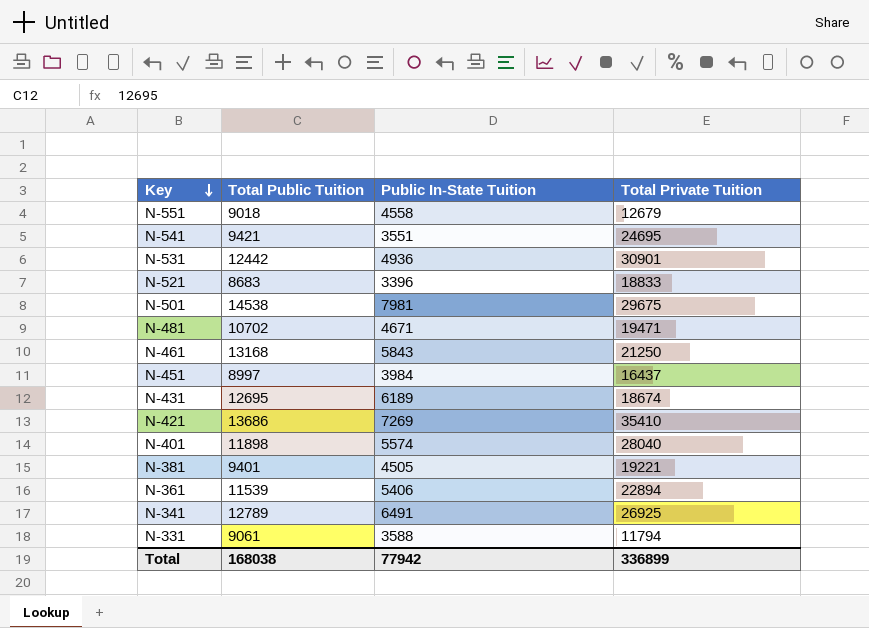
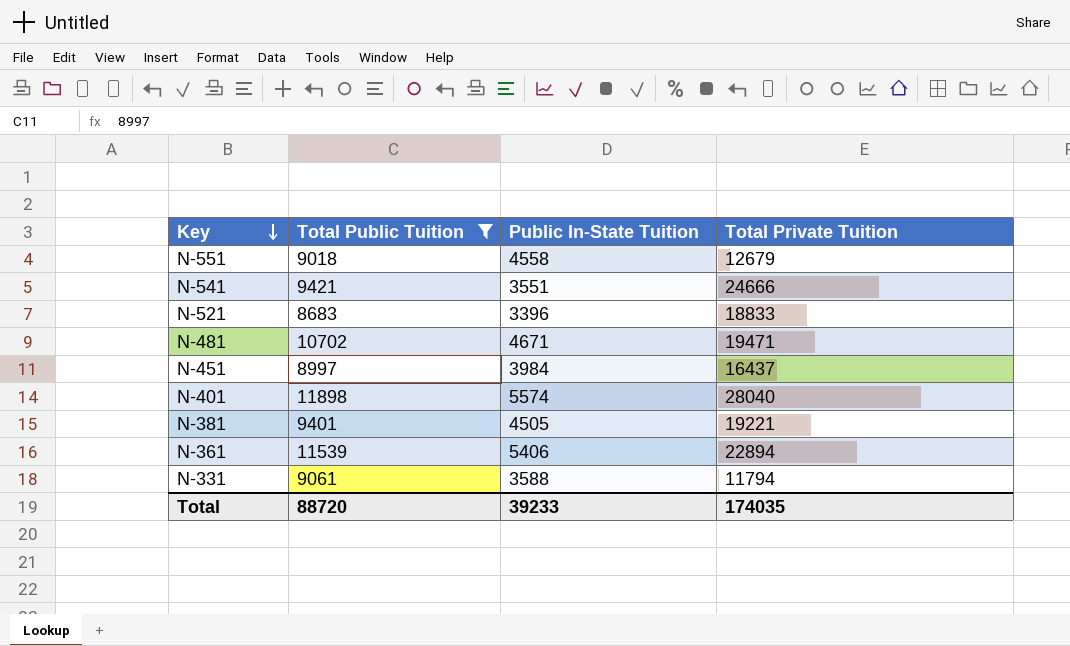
filter: none -> Total Public Tuition <= 11898
N-541 | Total Private Tuition: 24695 -> 24666
Total | Total Public Tuition: 168038 -> 88720
Total | Public In-State Tuition: 77942 -> 39233
Total | Total Private Tuition: 336899 -> 174035

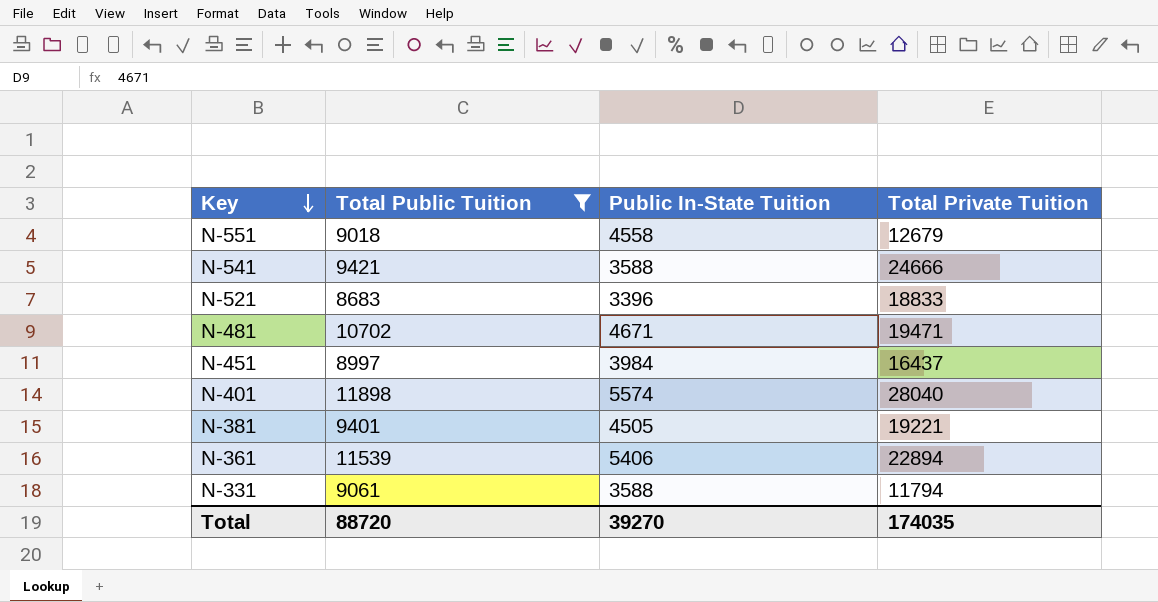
N-541 | Public In-State Tuition: 3551 -> 3588
Total | Public In-State Tuition: 39233 -> 39270

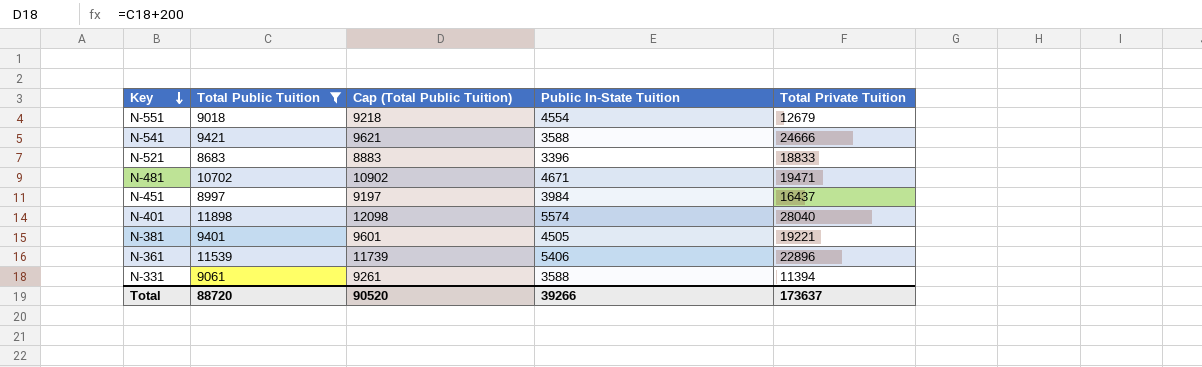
column Cap (Total Public Tuition) | formula: none -> [Total Public Tuition] + 200
N-551 | Public In-State Tuition: 4558 -> 4554
N-361 | Total Private Tuition: 22894 -> 22896
N-331 | Total Private Tuition: 11794 -> 11394
Total | Public In-State Tuition: 39270 -> 39266
Total | Total Private Tuition: 174035 -> 173637

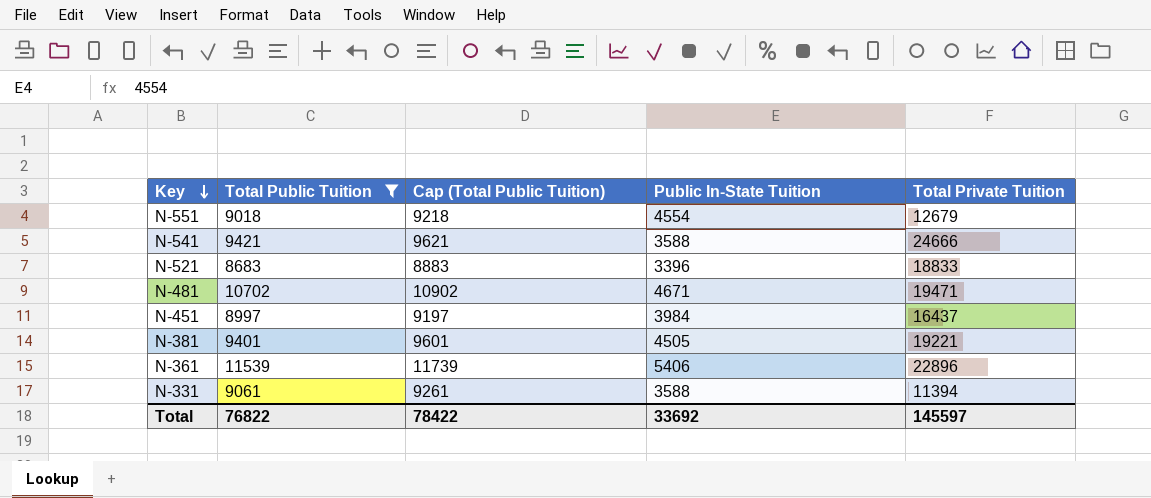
row N-401: 11898 | 12098 | 5574 | 28040 -> none
Total | Total Public Tuition: 88720 -> 76822
Total | Cap (Total Public Tuition): 90520 -> 78422
Total | Public In-State Tuition: 39266 -> 33692
Total | Total Private Tuition: 173637 -> 145597

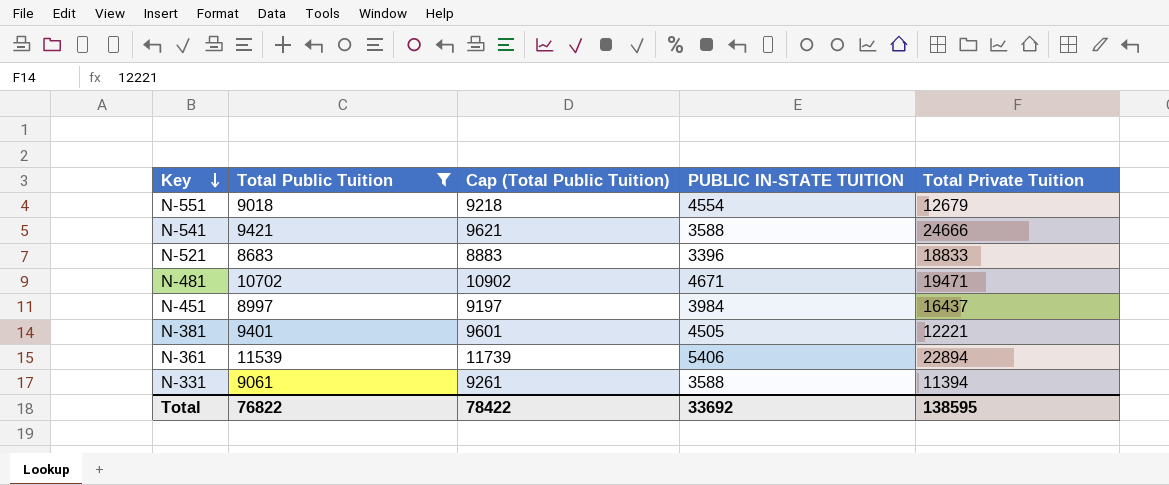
column name: Public In-State Tuition -> PUBLIC IN-STATE TUITION
N-381 | Total Private Tuition: 19221 -> 12221
N-361 | Total Private Tuition: 22896 -> 22894
Total | Total Private Tuition: 145597 -> 138595

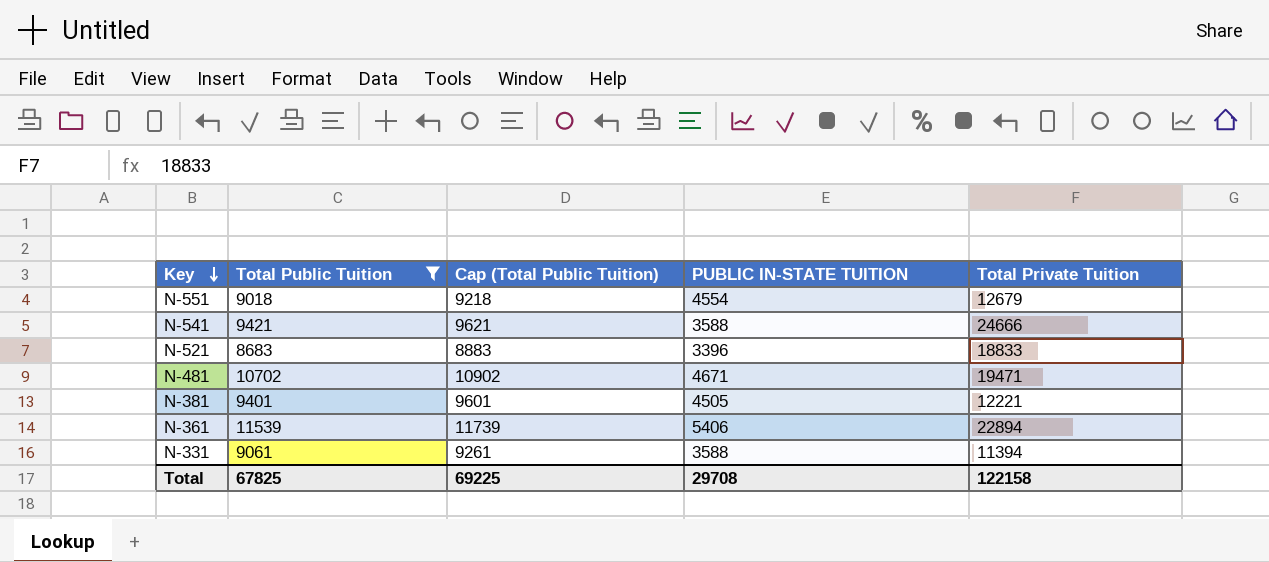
row N-451: 8997 | 9197 | 3984 | 16437 -> none
Total | Total Public Tuition: 76822 -> 67825
Total | Cap (Total Public Tuition): 78422 -> 69225
Total | PUBLIC IN-STATE TUITION: 33692 -> 29708
Total | Total Private Tuition: 138595 -> 122158

